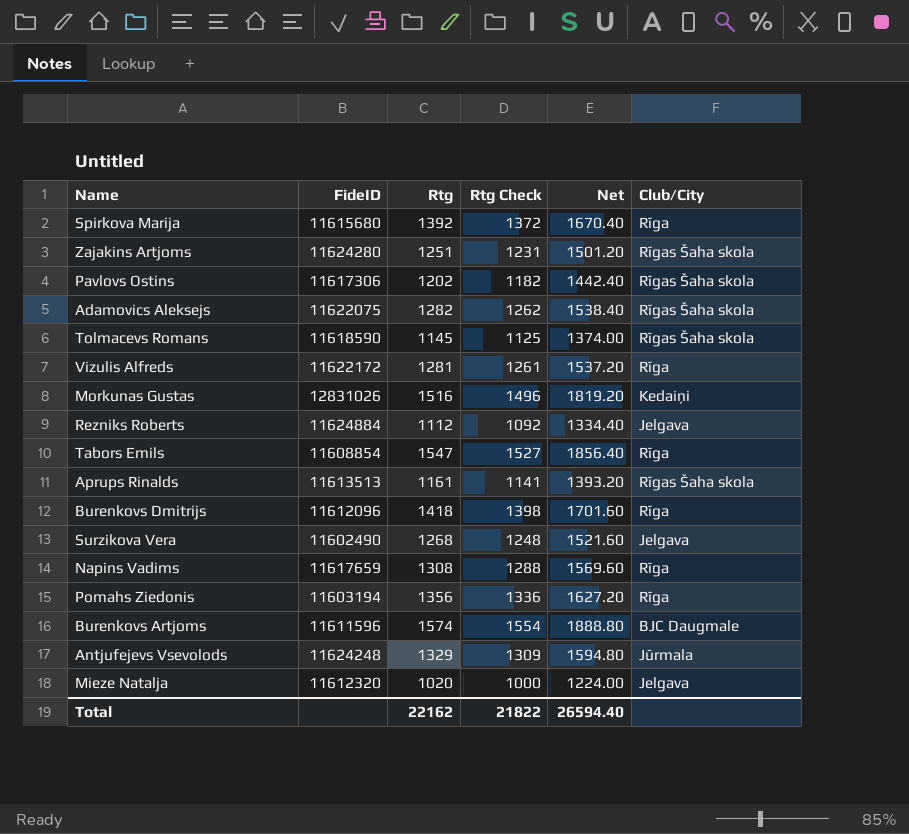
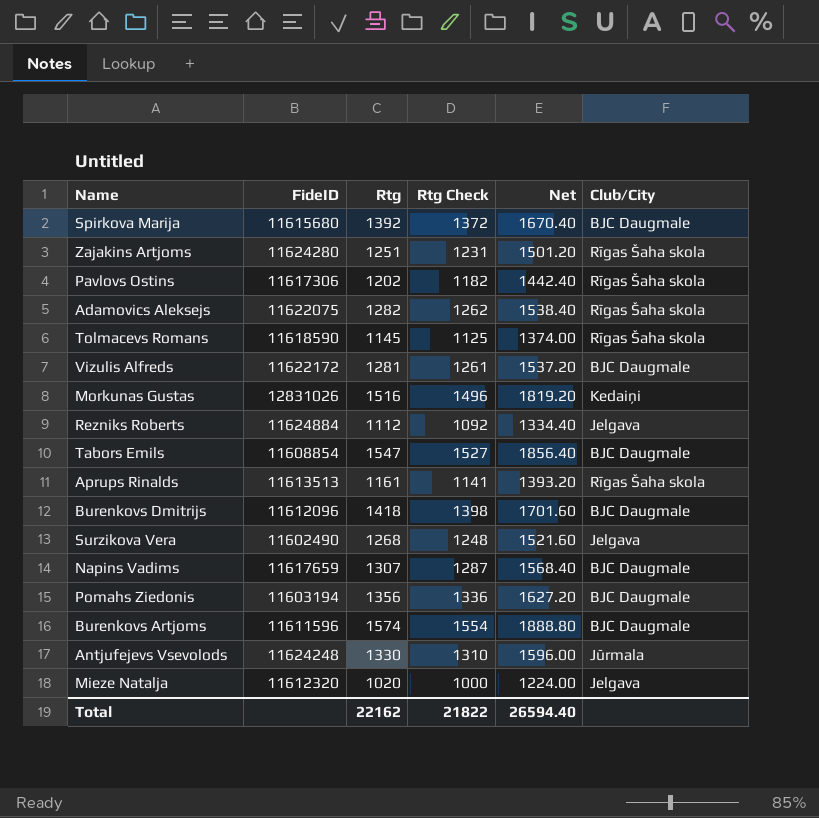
Spirkova Marija | Club/City: Rīga -> BJC Daugmale
Vizulis Alfreds | Club/City: Rīga -> BJC Daugmale
Tabors Emils | Club/City: Rīga -> BJC Daugmale
Burenkovs Dmitrijs | Club/City: Rīga -> BJC Daugmale
Napins Vadims | Rtg: 1308 -> 1307
Napins Vadims | Rtg Check: 1288 -> 1287
Napins Vadims | Net: 1569.60 -> 1568.40
Napins Vadims | Club/City: Rīga -> BJC Daugmale
Pomahs Ziedonis | Club/City: Rīga -> BJC Daugmale
Antjufejevs Vsevolods | Rtg: 1329 -> 1330
Antjufejevs Vsevolods | Rtg Check: 1309 -> 1310
Antjufejevs Vsevolods | Net: 1594.80 -> 1596.00

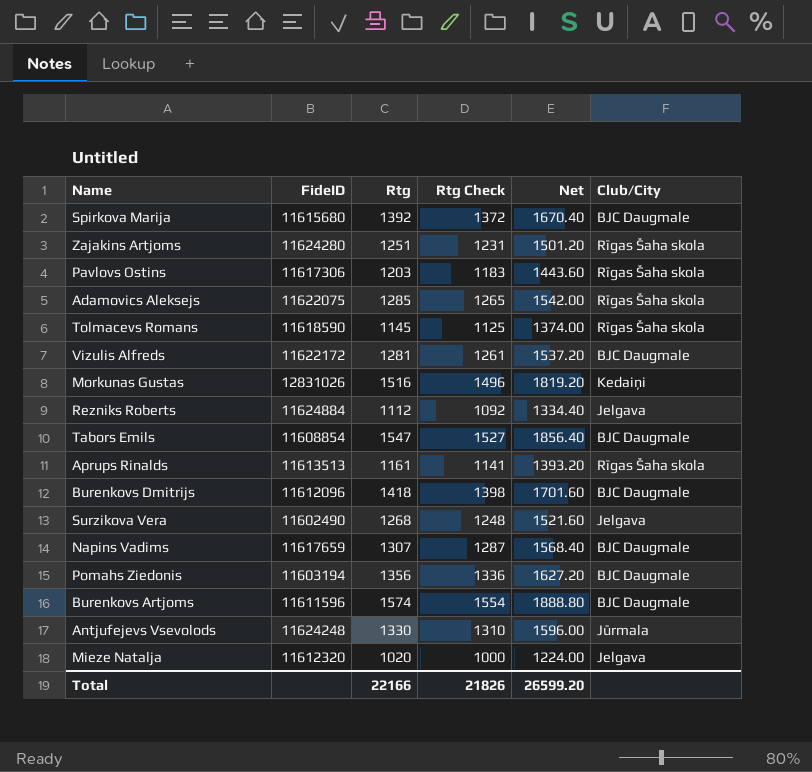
Pavlovs Ostins | Rtg: 1202 -> 1203
Pavlovs Ostins | Rtg Check: 1182 -> 1183
Pavlovs Ostins | Net: 1442.40 -> 1443.60
Adamovics Aleksejs | Rtg: 1282 -> 1285
Adamovics Aleksejs | Rtg Check: 1262 -> 1265
Adamovics Aleksejs | Net: 1538.40 -> 1542.00
Total | Rtg: 22162 -> 22166
Total | Rtg Check: 21822 -> 21826
Total | Net: 26594.40 -> 26599.20

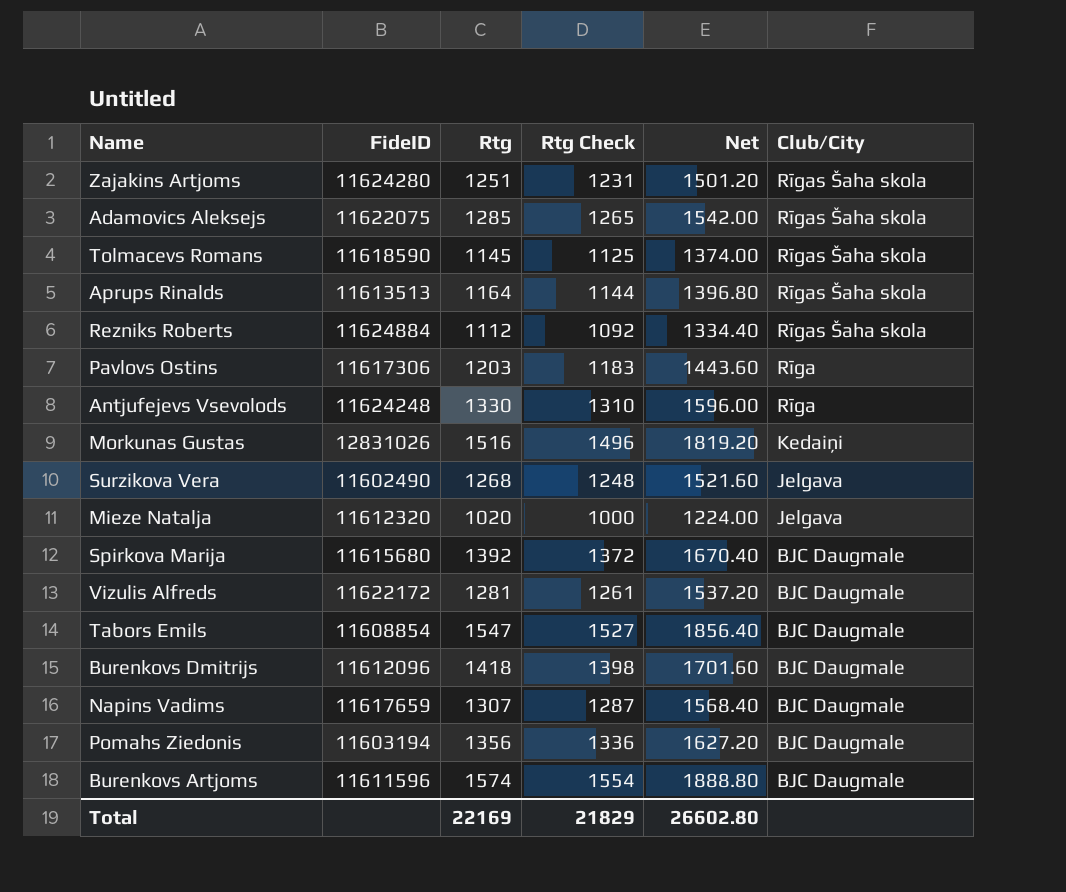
row order: none -> Club/City descending
Aprups Rinalds | Rtg: 1161 -> 1164
Aprups Rinalds | Rtg Check: 1141 -> 1144
Aprups Rinalds | Net: 1393.20 -> 1396.80
Rezniks Roberts | Club/City: Jelgava -> Rīgas Šaha skola
Pavlovs Ostins | Club/City: Rīgas Šaha skola -> Rīga
Antjufejevs Vsevolods | Club/City: Jūrmala -> Rīga
Total | Rtg: 22166 -> 22169
Total | Rtg Check: 21826 -> 21829
Total | Net: 26599.20 -> 26602.80

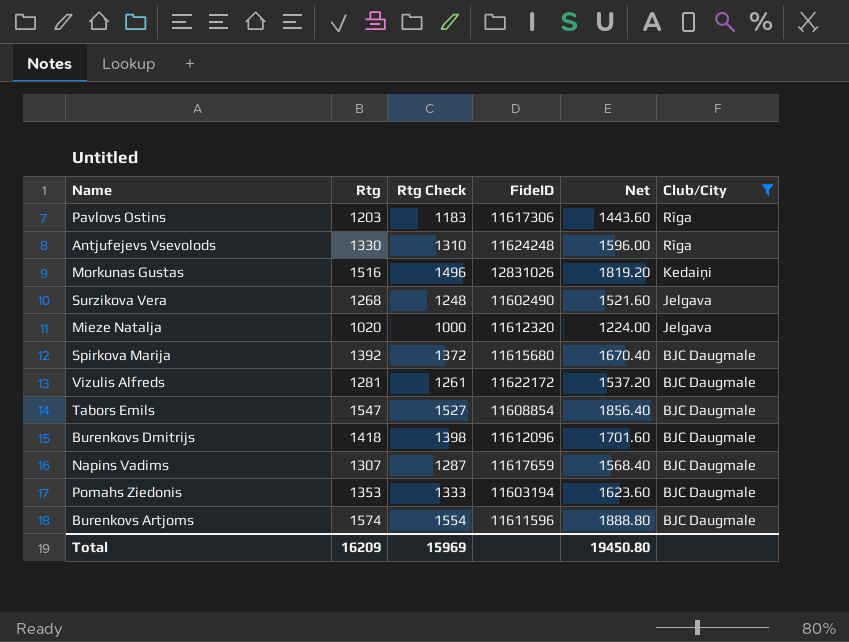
filter: none -> Club/City != Rīgas Šaha skola
column FideID | position: 2 -> 4
Pomahs Ziedonis | Rtg: 1356 -> 1353
Pomahs Ziedonis | Rtg Check: 1336 -> 1333
Pomahs Ziedonis | Net: 1627.20 -> 1623.60
Total | Rtg: 22169 -> 16209
Total | Rtg Check: 21829 -> 15969
Total | Net: 26602.80 -> 19450.80

